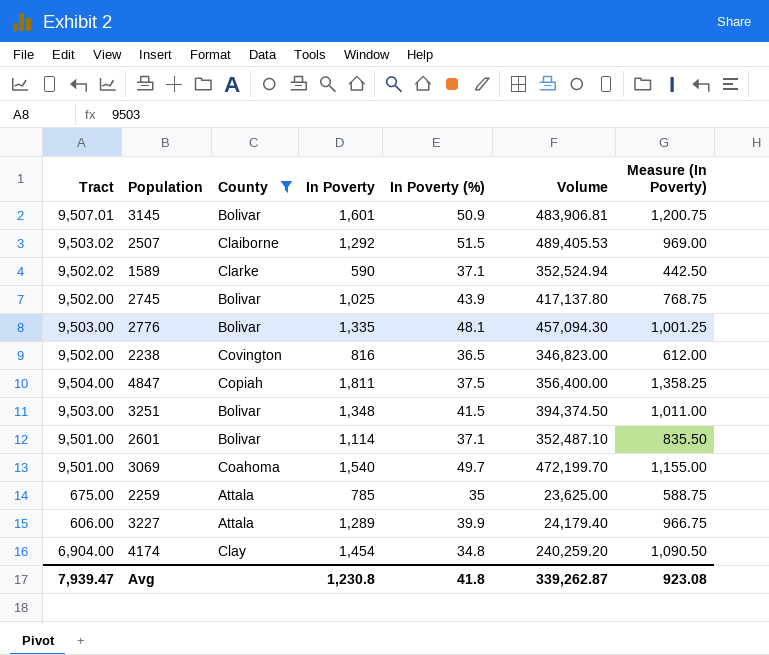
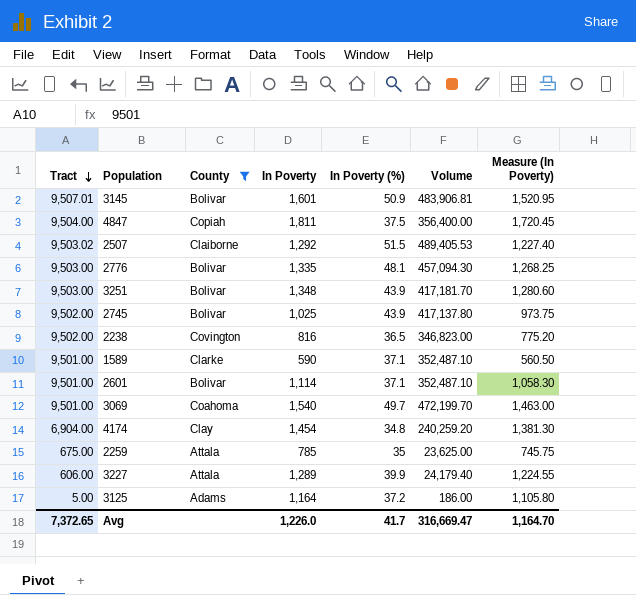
row order: none -> Tract descending
column Measure (In Poverty) | formula: [In Poverty] * 0.75 -> [In Poverty] * 0.95
3251 | In Poverty (%): 41.5 -> 43.9
3251 | Volume: 394,374.50 -> 417,181.70
1589 | Tract: 9,502.02 -> 9,501.00
1589 | Volume: 352,524.94 -> 352,487.10
row 3125: none -> 5.00 | Adams | 1,164 | 37.2 | 186.00 | 1,105.80
Avg | Tract: 7,939.47 -> 7,372.65
Avg | In Poverty: 1,230.8 -> 1,226.0
Avg | In Poverty (%): 41.8 -> 41.7
Avg | Volume: 339,262.87 -> 316,669.47
Avg | Measure (In Poverty): 923.08 -> 1,164.70

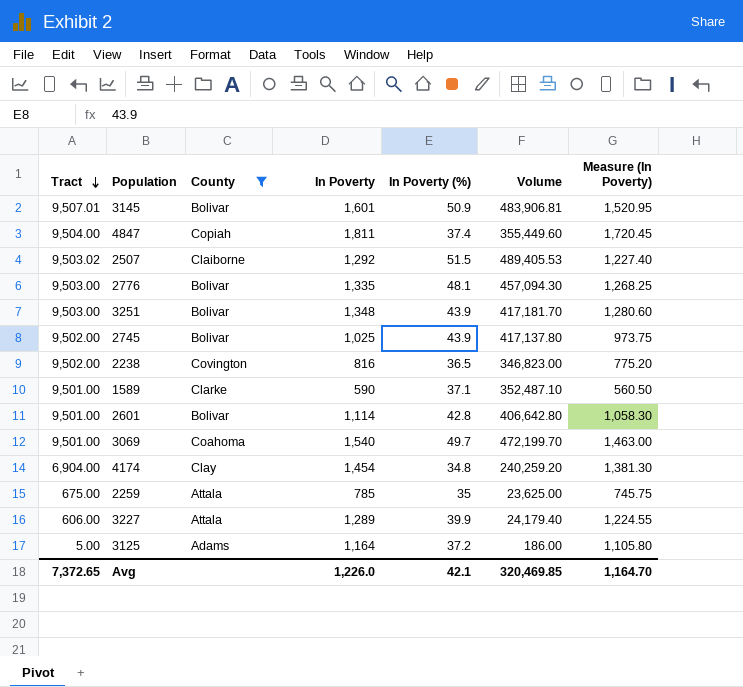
4847 | In Poverty (%): 37.5 -> 37.4
4847 | Volume: 356,400.00 -> 355,449.60
2601 | In Poverty (%): 37.1 -> 42.8
2601 | Volume: 352,487.10 -> 406,642.80
Avg | In Poverty (%): 41.7 -> 42.1
Avg | Volume: 316,669.47 -> 320,469.85

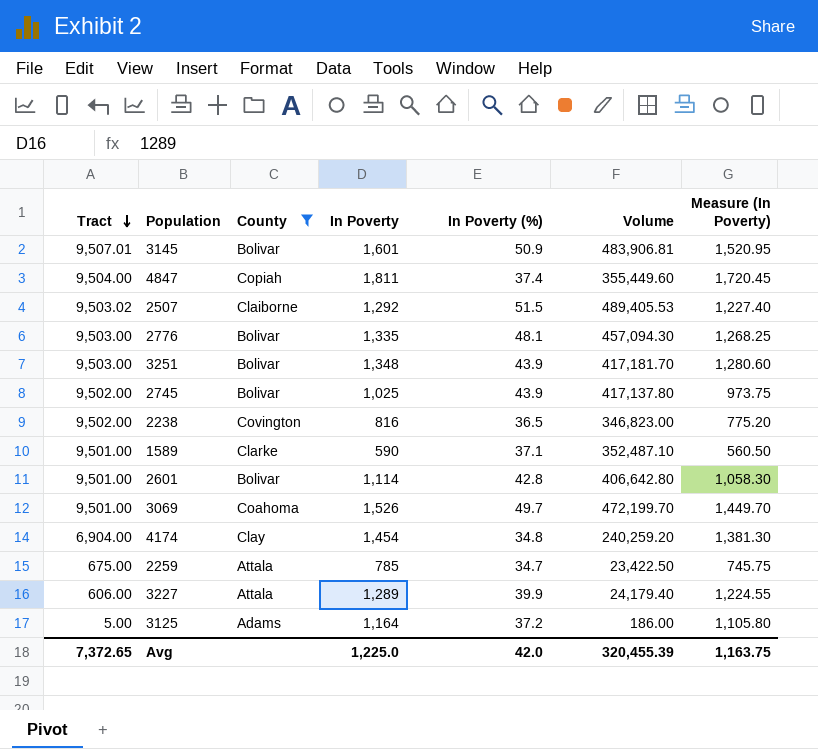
3069 | In Poverty: 1,540 -> 1,526
3069 | Measure (In Poverty): 1,463.00 -> 1,449.70
2259 | In Poverty (%): 35 -> 34.7
2259 | Volume: 23,625.00 -> 23,422.50
Avg | In Poverty: 1,226.0 -> 1,225.0
Avg | In Poverty (%): 42.1 -> 42.0
Avg | Volume: 320,469.85 -> 320,455.39
Avg | Measure (In Poverty): 1,164.70 -> 1,163.75

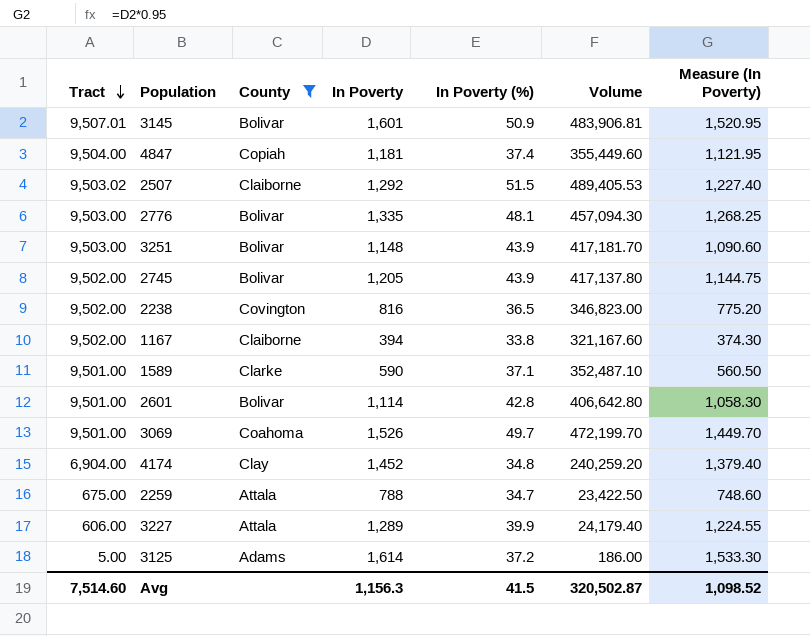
4847 | In Poverty: 1,811 -> 1,181
4847 | Measure (In Poverty): 1,720.45 -> 1,121.95
3251 | In Poverty: 1,348 -> 1,148
3251 | Measure (In Poverty): 1,280.60 -> 1,090.60
2745 | In Poverty: 1,025 -> 1,205
2745 | Measure (In Poverty): 973.75 -> 1,144.75
row 1167: none -> 9,502.00 | Claiborne | 394 | 33.8 | 321,167.60 | 374.30
4174 | In Poverty: 1,454 -> 1,452
4174 | Measure (In Poverty): 1,381.30 -> 1,379.40
2259 | In Poverty: 785 -> 788
2259 | Measure (In Poverty): 745.75 -> 748.60
3125 | In Poverty: 1,164 -> 1,614
3125 | Measure (In Poverty): 1,105.80 -> 1,533.30
Avg | Tract: 7,372.65 -> 7,514.60
Avg | In Poverty: 1,225.0 -> 1,156.3
Avg | In Poverty (%): 42.0 -> 41.5
Avg | Volume: 320,455.39 -> 320,502.87
Avg | Measure (In Poverty): 1,163.75 -> 1,098.52

